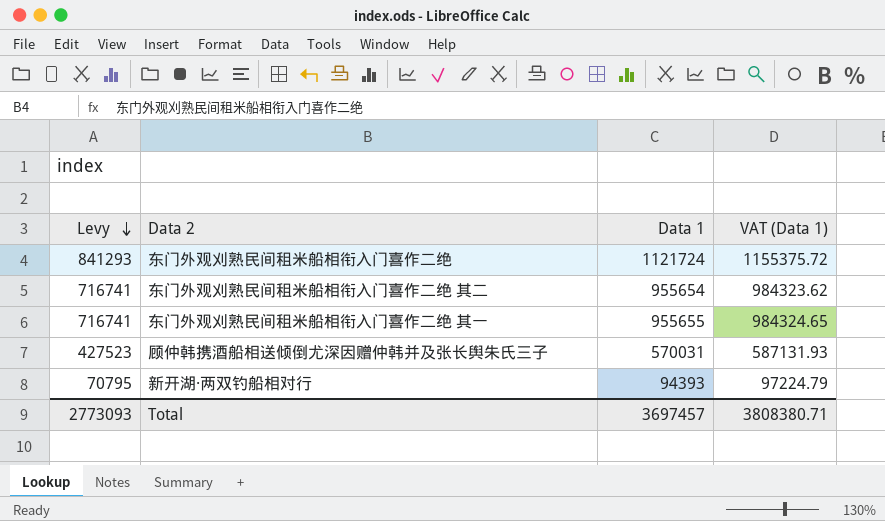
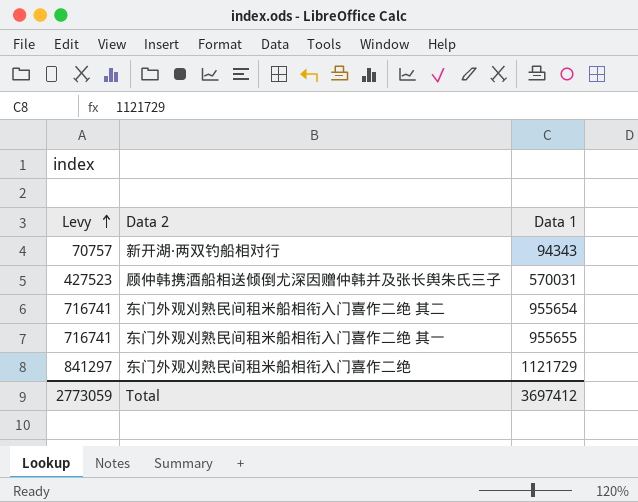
row order: Levy descending -> Levy ascending
column VAT (Data 1) | formula: [Data 1] * 1.03 -> none
新开湖·两双钓船相对行 | Levy: 70795 -> 70757
新开湖·两双钓船相对行 | Data 1: 94393 -> 94343
东门外观刈熟民间租米船相衔入门喜作二绝 | Levy: 841293 -> 841297
东门外观刈熟民间租米船相衔入门喜作二绝 | Data 1: 1121724 -> 1121729
Total | Levy: 2773093 -> 2773059
Total | Data 1: 3697457 -> 3697412

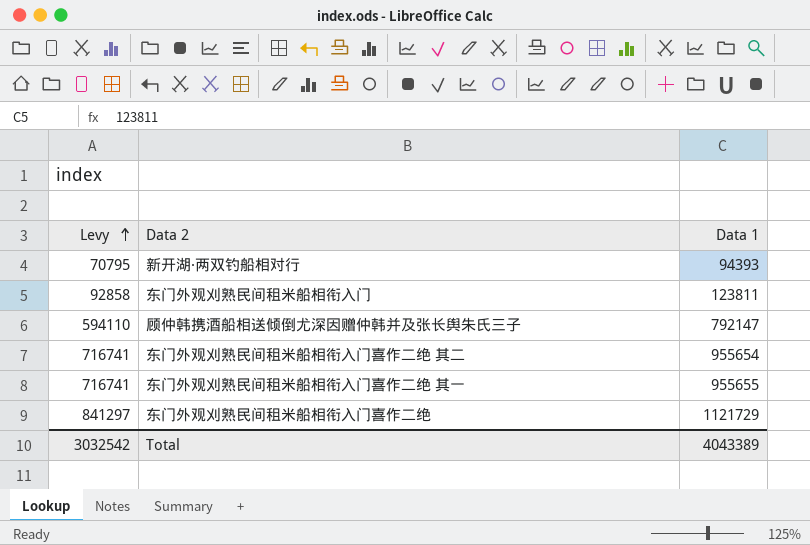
新开湖·两双钓船相对行 | Levy: 70757 -> 70795
新开湖·两双钓船相对行 | Data 1: 94343 -> 94393
row 东门外观刈熟民间租米船相衔入门: none -> 92858 | 123811
顾仲韩携酒船相送倾倒尤深因赠仲韩并及张长舆朱氏三子 | Levy: 427523 -> 594110
顾仲韩携酒船相送倾倒尤深因赠仲韩并及张长舆朱氏三子 | Data 1: 570031 -> 792147
Total | Levy: 2773059 -> 3032542
Total | Data 1: 3697412 -> 4043389

